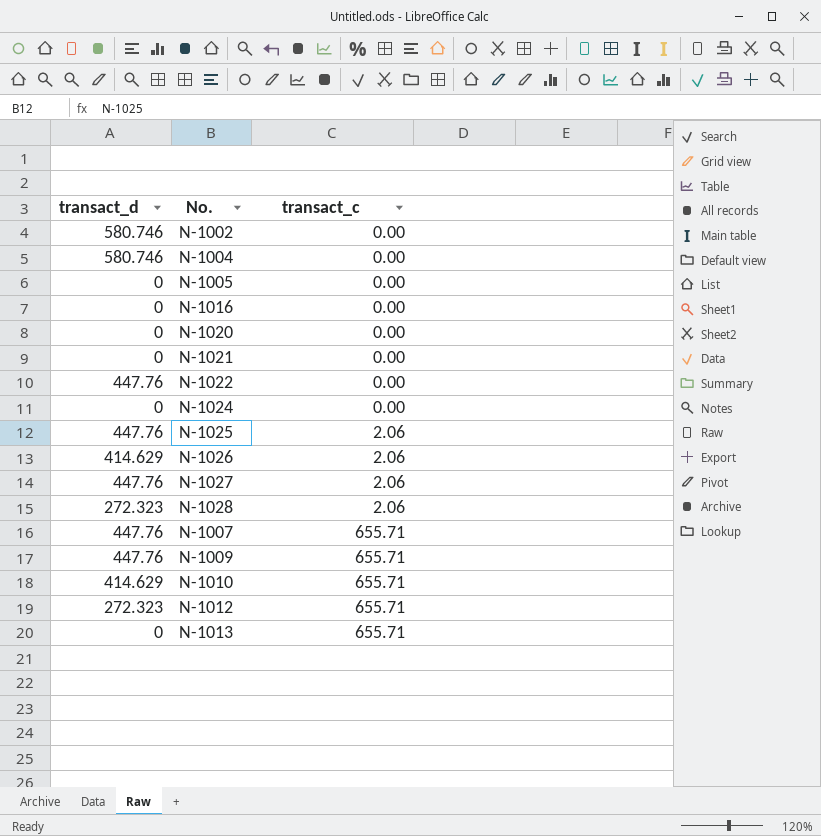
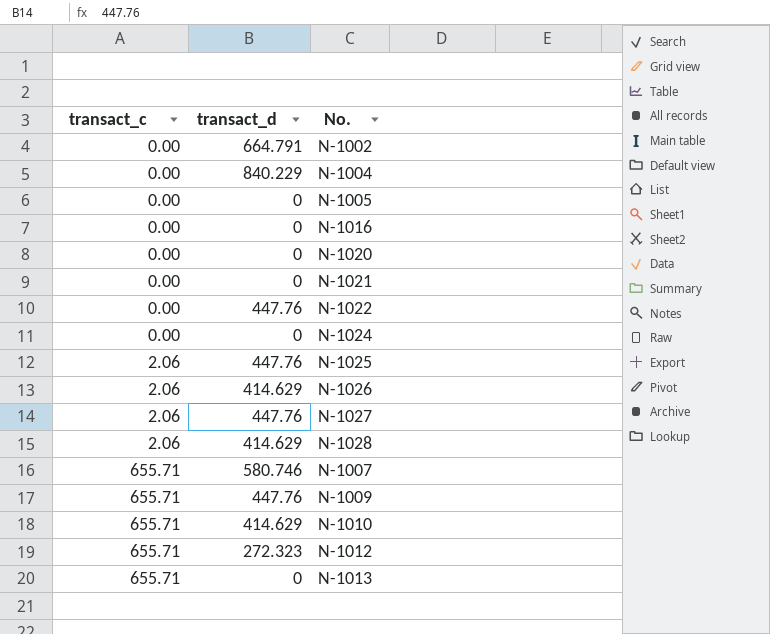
column transact_c | position: 3 -> 1
N-1002 | transact_d: 580.746 -> 664.791
N-1004 | transact_d: 580.746 -> 840.229
N-1028 | transact_d: 272.323 -> 414.629
N-1007 | transact_d: 447.76 -> 580.746

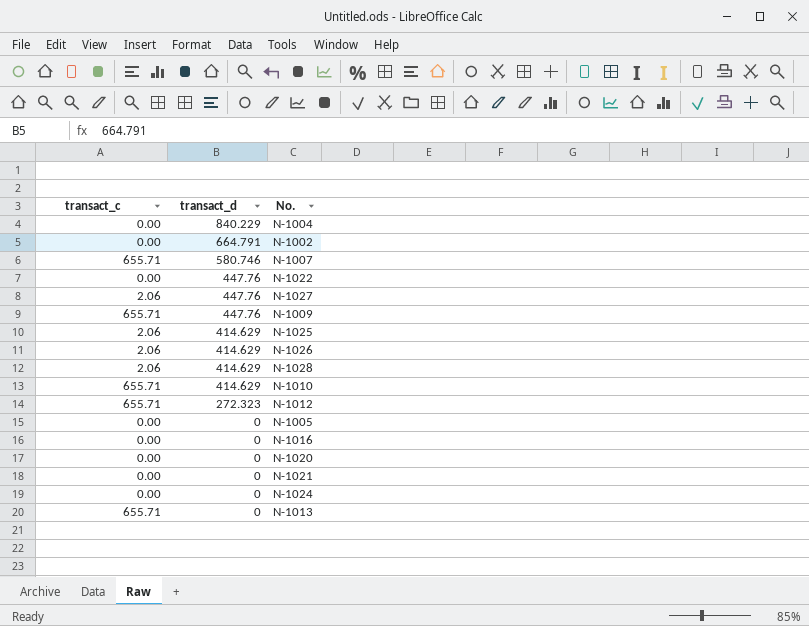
row order: transact_c ascending -> transact_d descending
N-1025 | transact_d: 447.76 -> 414.629

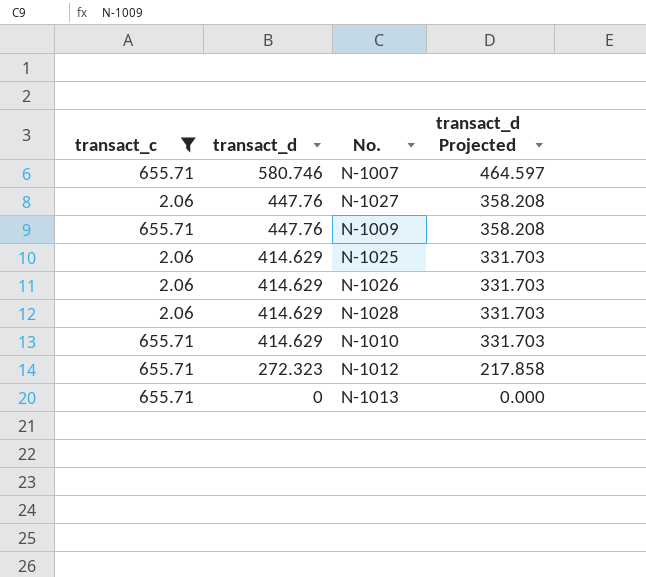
filter: none -> transact_c != 0.00
column transact_d Projected | formula: none -> [transact_d] * 0.8

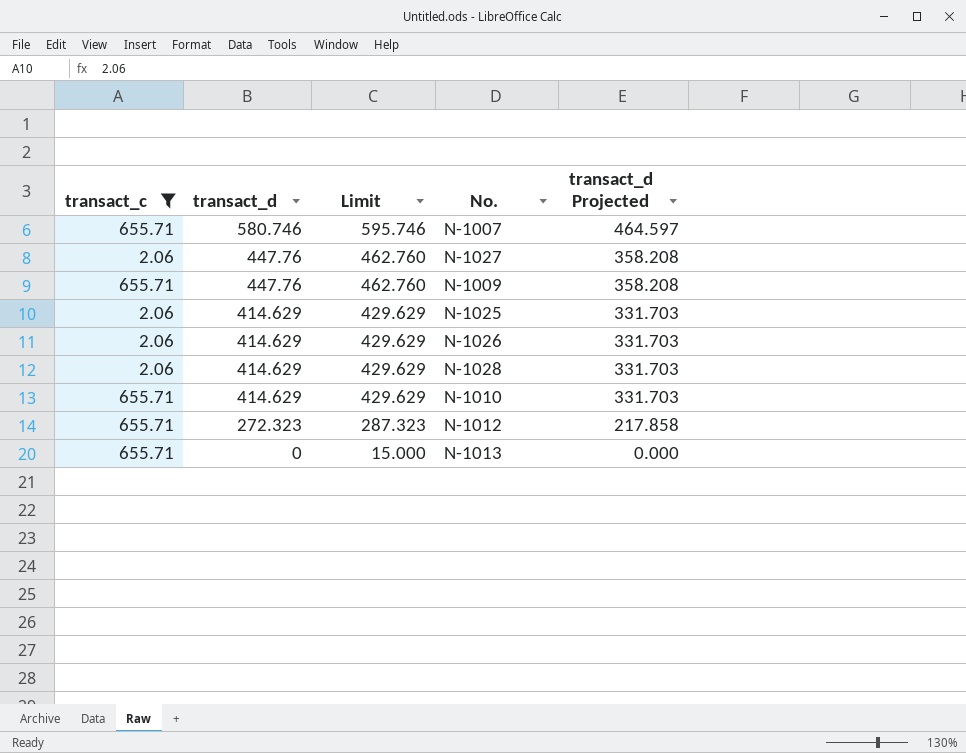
column Limit | formula: none -> [transact_d] + 15

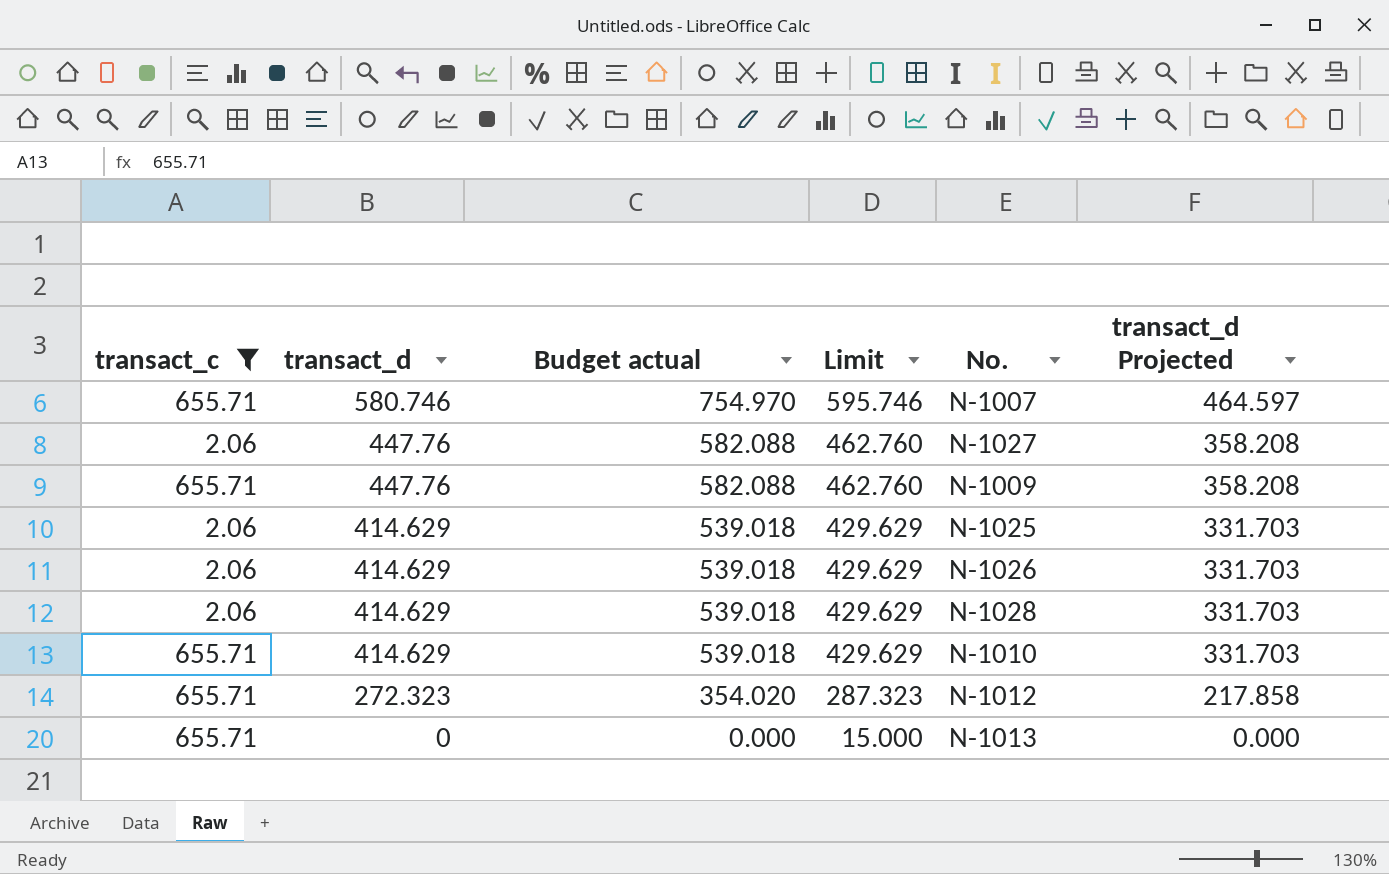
column Budget actual | formula: none -> [transact_d] * 1.3

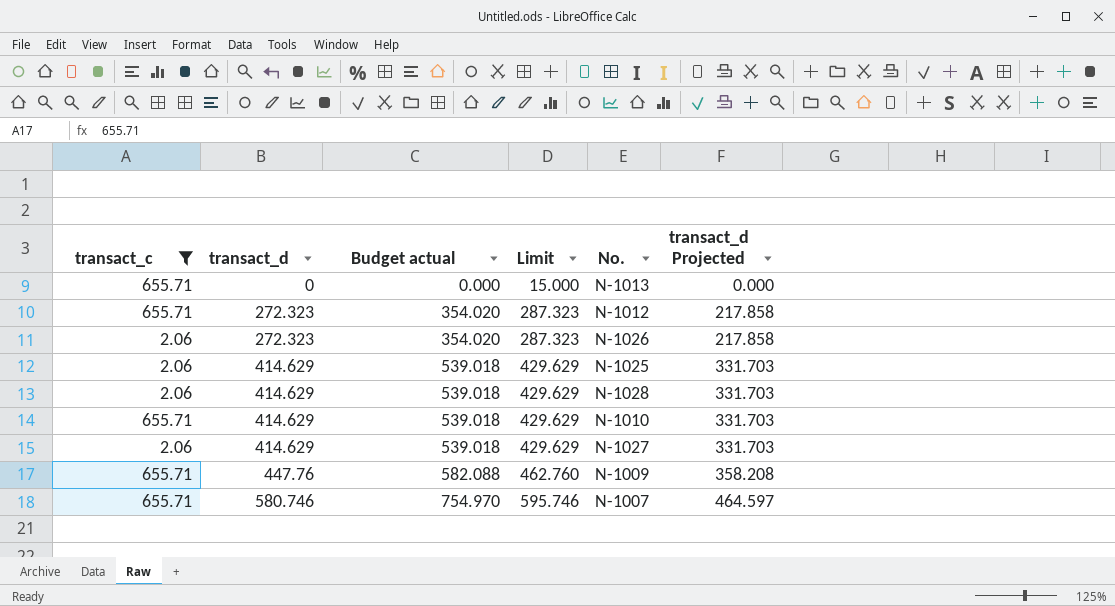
row order: transact_d descending -> transact_d ascending
N-1026 | transact_d: 414.629 -> 272.323
N-1026 | Budget actual: 539.018 -> 354.020
N-1026 | Limit: 429.629 -> 287.323
N-1026 | transact_d Projected: 331.703 -> 217.858
N-1027 | transact_d: 447.76 -> 414.629
N-1027 | Budget actual: 582.088 -> 539.018
N-1027 | Limit: 462.760 -> 429.629
N-1027 | transact_d Projected: 358.208 -> 331.703

